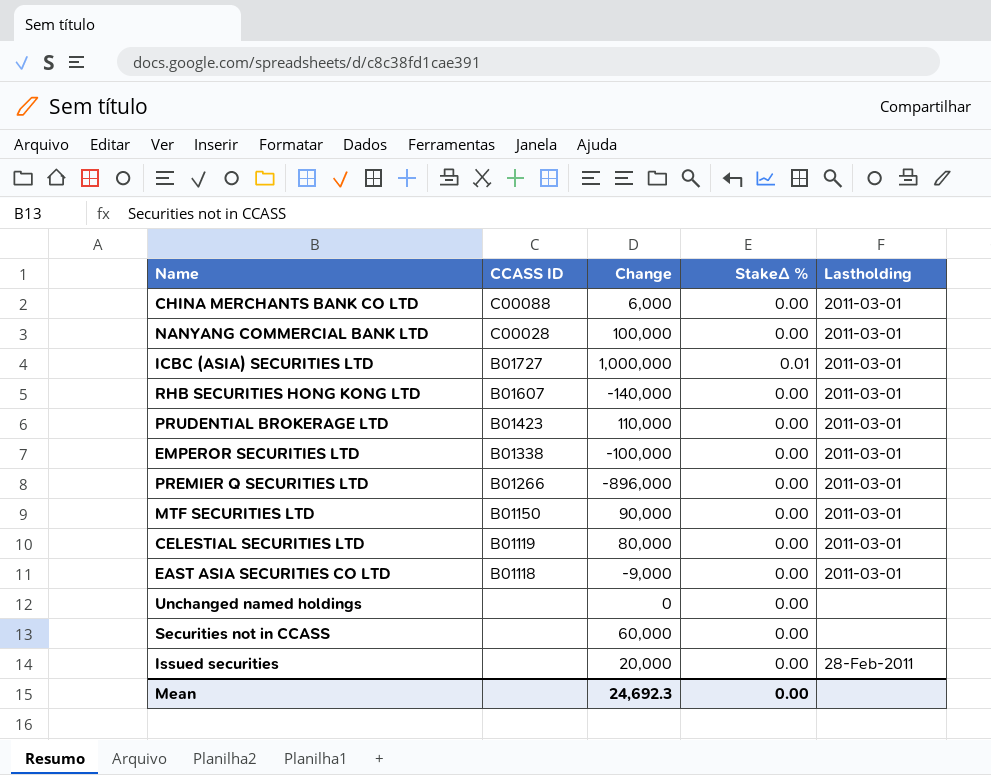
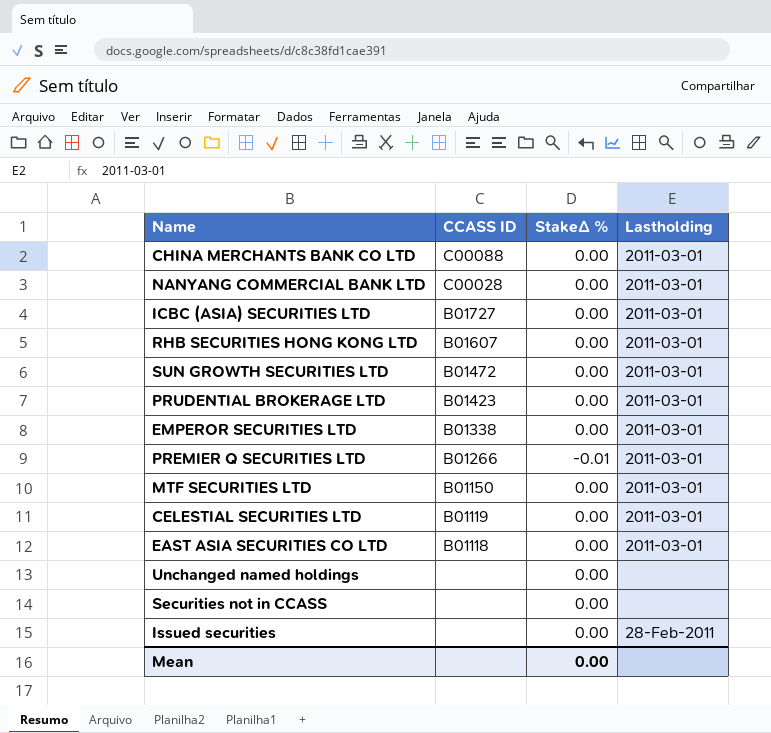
column Change | position: 3 -> none
ICBC (ASIA) SECURITIES LTD | StakeΔ %: 0.01 -> 0.00
row SUN GROWTH SECURITIES LTD: none -> B01472 | 0.00 | 2011-03-01
PREMIER Q SECURITIES LTD | StakeΔ %: 0.00 -> -0.01

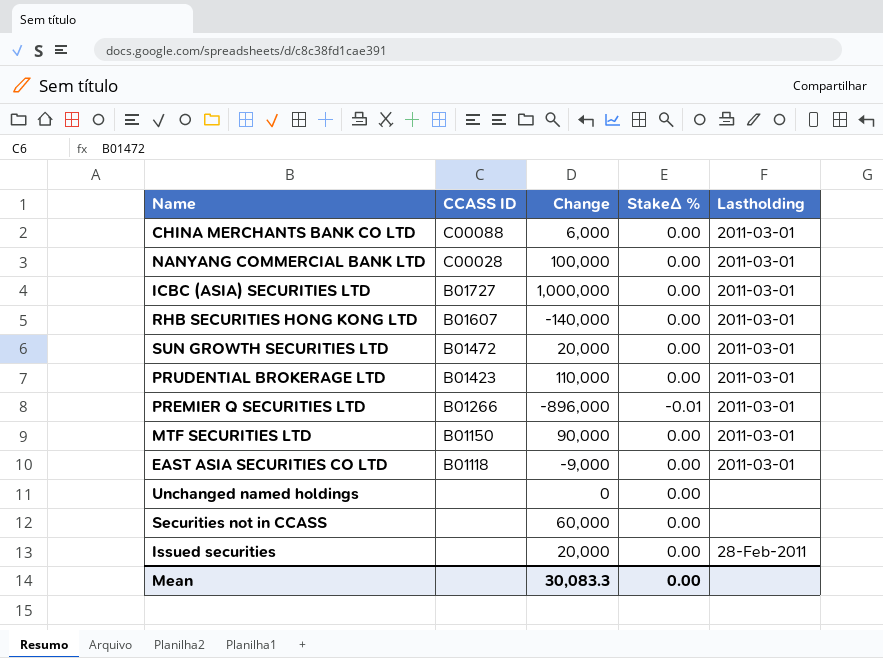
column Change | position: none -> 3
row EMPEROR SECURITIES LTD: B01338 | 0.00 | 2011-03-01 -> none
row CELESTIAL SECURITIES LTD: B01119 | 0.00 | 2011-03-01 -> none

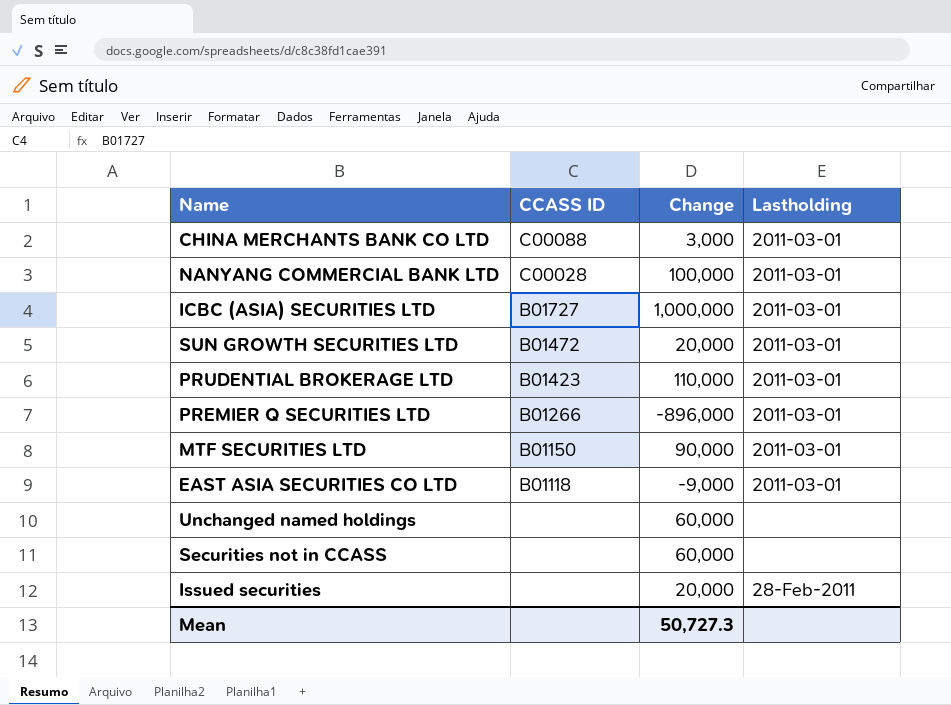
column StakeΔ % | position: 4 -> none
row RHB SECURITIES HONG KONG LTD: B01607 | -140,000 | 0.00 | 2011-03-01 -> none
CHINA MERCHANTS BANK CO LTD | Change: 6,000 -> 3,000
Unchanged named holdings | Change: 0 -> 60,000
Mean | Change: 30,083.3 -> 50,727.3

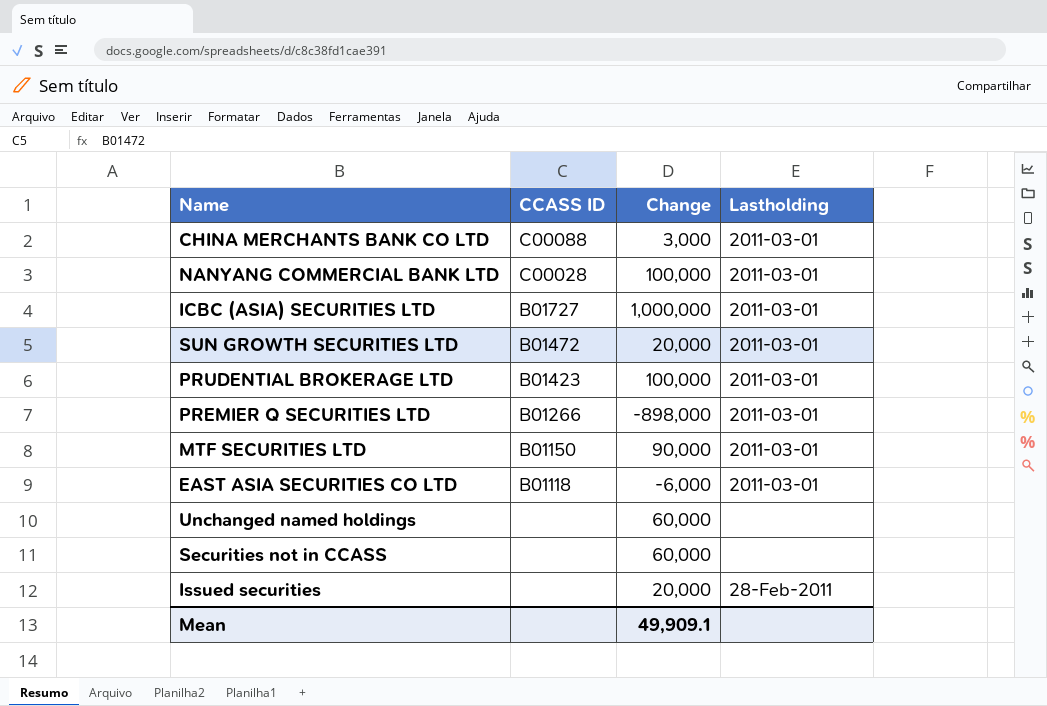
PRUDENTIAL BROKERAGE LTD | Change: 110,000 -> 100,000
PREMIER Q SECURITIES LTD | Change: -896,000 -> -898,000
EAST ASIA SECURITIES CO LTD | Change: -9,000 -> -6,000
Mean | Change: 50,727.3 -> 49,909.1

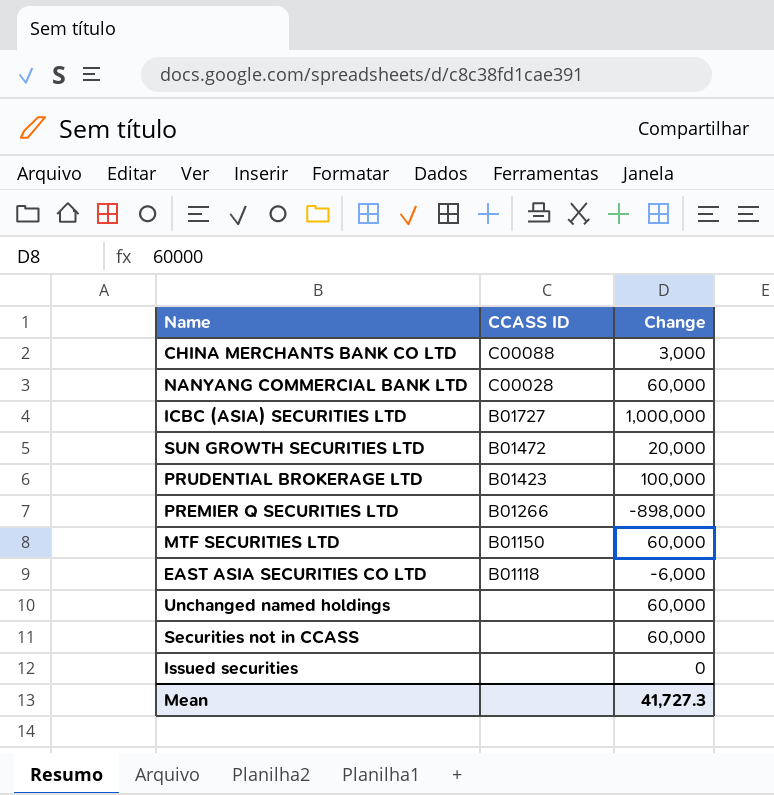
column Lastholding | position: 4 -> none
NANYANG COMMERCIAL BANK LTD | Change: 100,000 -> 60,000
MTF SECURITIES LTD | Change: 90,000 -> 60,000
Issued securities | Change: 20,000 -> 0
Mean | Change: 49,909.1 -> 41,727.3

